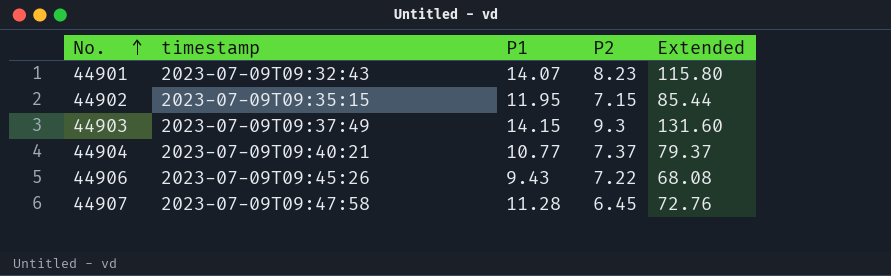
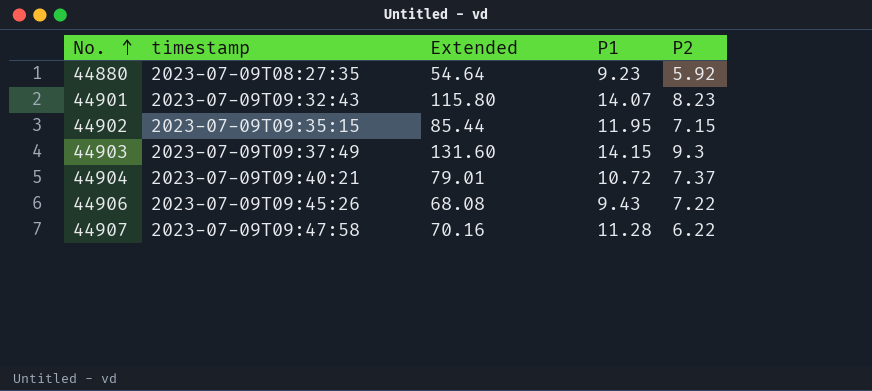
column Extended | position: 5 -> 3
row 44880: none -> 2023-07-09T08:27:35 | 54.64 | 9.23 | 5.92
44904 | Extended: 79.37 -> 79.01
44904 | P1: 10.77 -> 10.72
44907 | Extended: 72.76 -> 70.16
44907 | P2: 6.45 -> 6.22

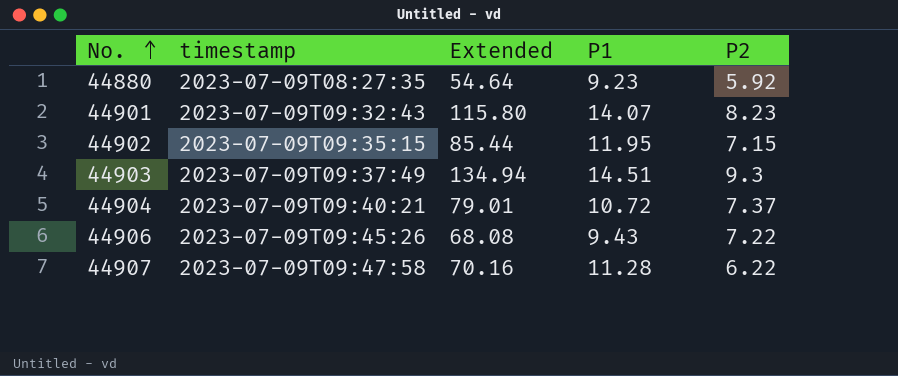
44903 | Extended: 131.60 -> 134.94
44903 | P1: 14.15 -> 14.51

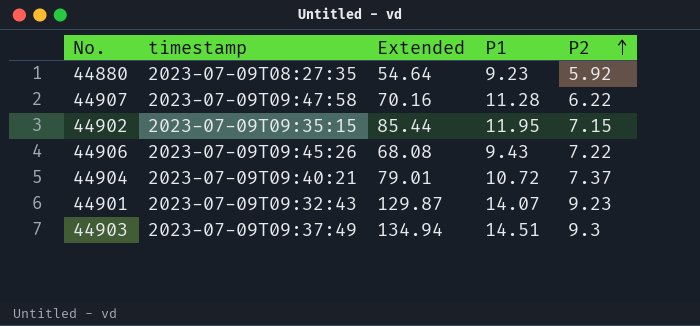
row order: No. ascending -> P2 ascending
44901 | Extended: 115.80 -> 129.87
44901 | P2: 8.23 -> 9.23

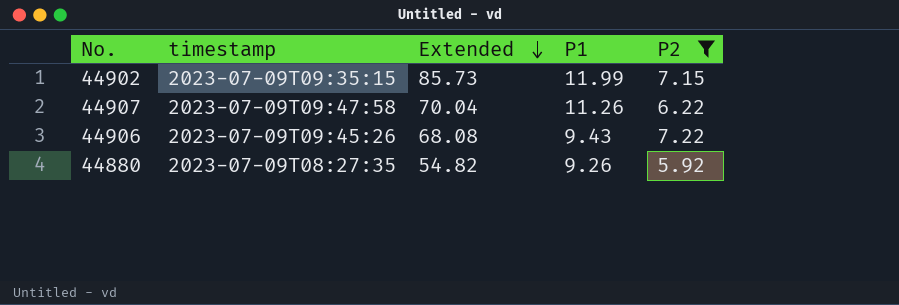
filter: none -> P2 <= 7.22
row order: P2 ascending -> Extended descending
44902 | Extended: 85.44 -> 85.73
44902 | P1: 11.95 -> 11.99
44907 | Extended: 70.16 -> 70.04
44907 | P1: 11.28 -> 11.26
44880 | Extended: 54.64 -> 54.82
44880 | P1: 9.23 -> 9.26

